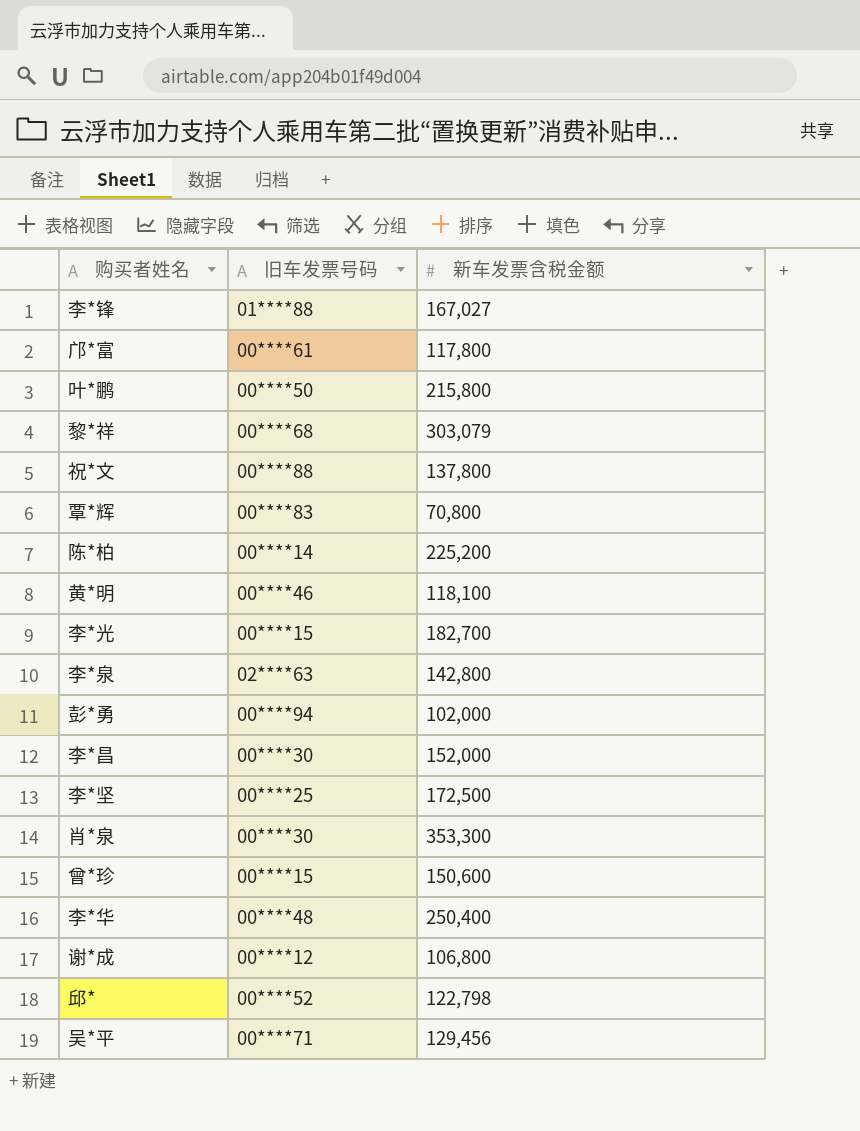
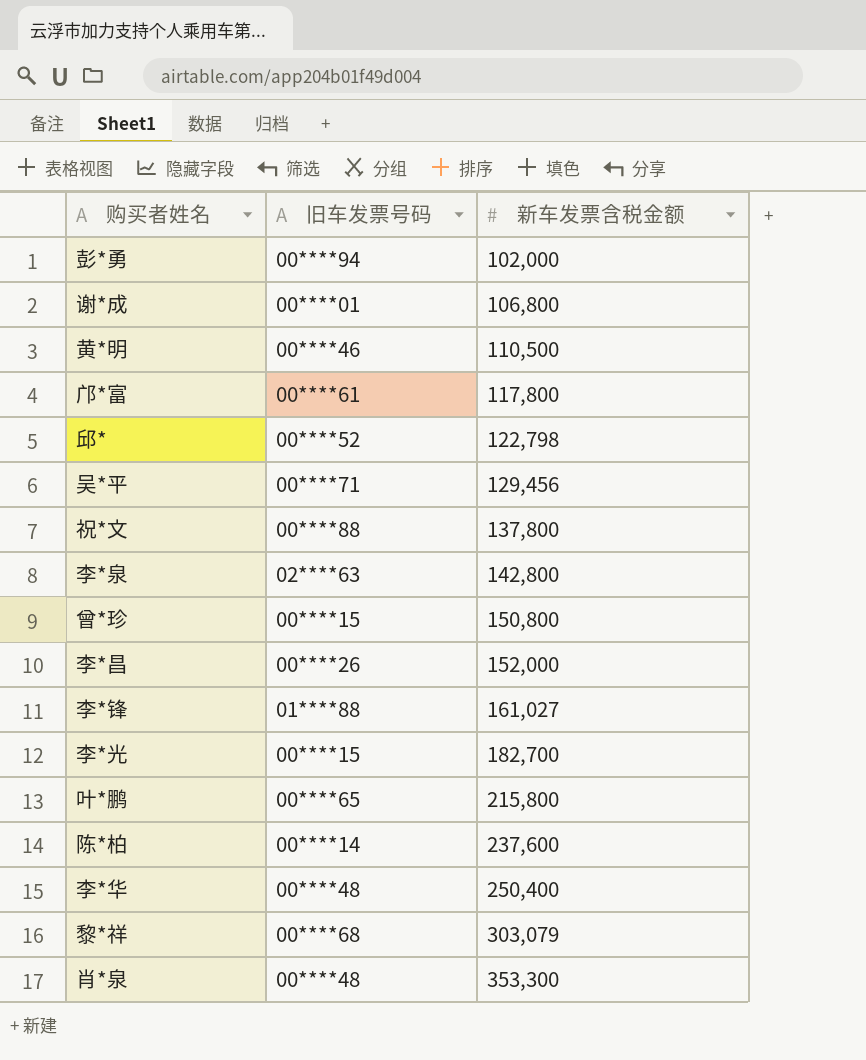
row order: none -> 新车发票含税金额 ascending
row 覃*辉: 00****83 | 70,800 -> none
row 李*坚: 00****25 | 172,500 -> none
谢*成 | 旧车发票号码: 00****12 -> 00****01
黄*明 | 新车发票含税金额: 118,100 -> 110,500
曾*珍 | 新车发票含税金额: 150,600 -> 150,800
李*昌 | 旧车发票号码: 00****30 -> 00****26
李*锋 | 新车发票含税金额: 167,027 -> 161,027
叶*鹏 | 旧车发票号码: 00****50 -> 00****65
陈*柏 | 新车发票含税金额: 225,200 -> 237,600
肖*泉 | 旧车发票号码: 00****30 -> 00****48

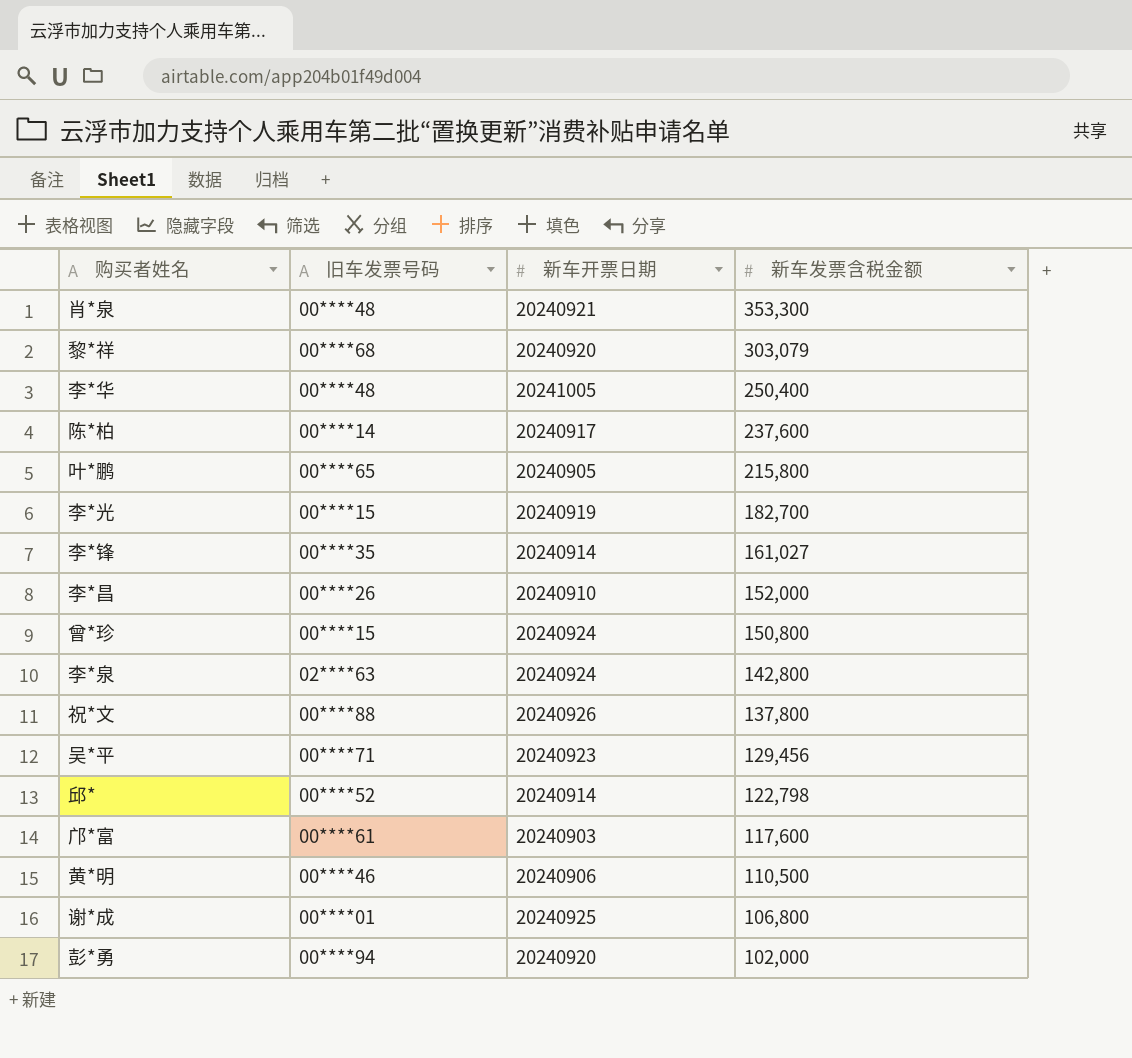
row order: 新车发票含税金额 ascending -> 新车发票含税金额 descending
column 新车开票日期 | position: none -> 3
李*锋 | 旧车发票号码: 01****88 -> 00****35
邝*富 | 新车发票含税金额: 117,800 -> 117,600

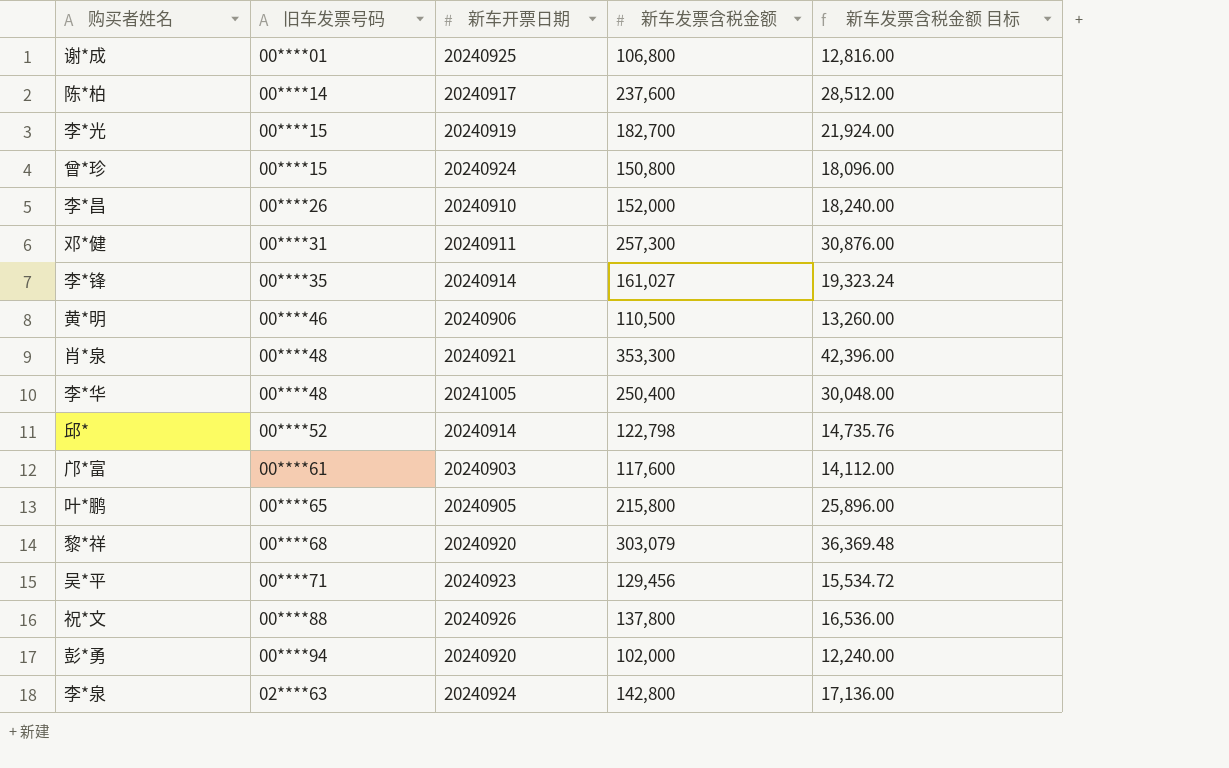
row order: 新车发票含税金额 descending -> 旧车发票号码 ascending
column 新车发票含税金额 目标 | formula: none -> [新车发票含税金额] * 0.12
row 邓*健: none -> 00****31 | 20240911 | 257,300 | 30,876.00

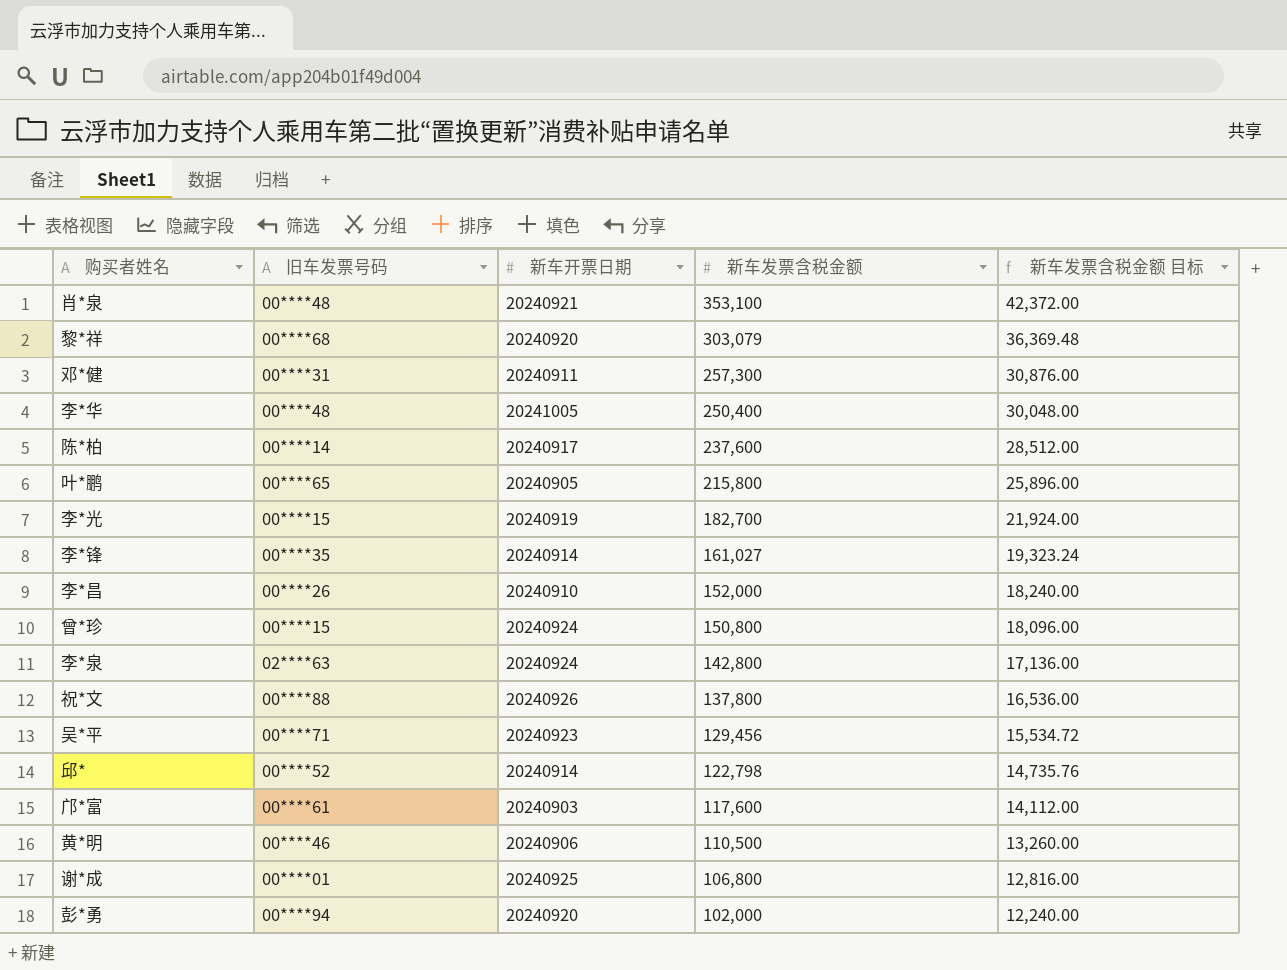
row order: 旧车发票号码 ascending -> 新车发票含税金额 descending
肖*泉 | 新车发票含税金额: 353,300 -> 353,100
肖*泉 | 新车发票含税金额 目标: 42,396.00 -> 42,372.00

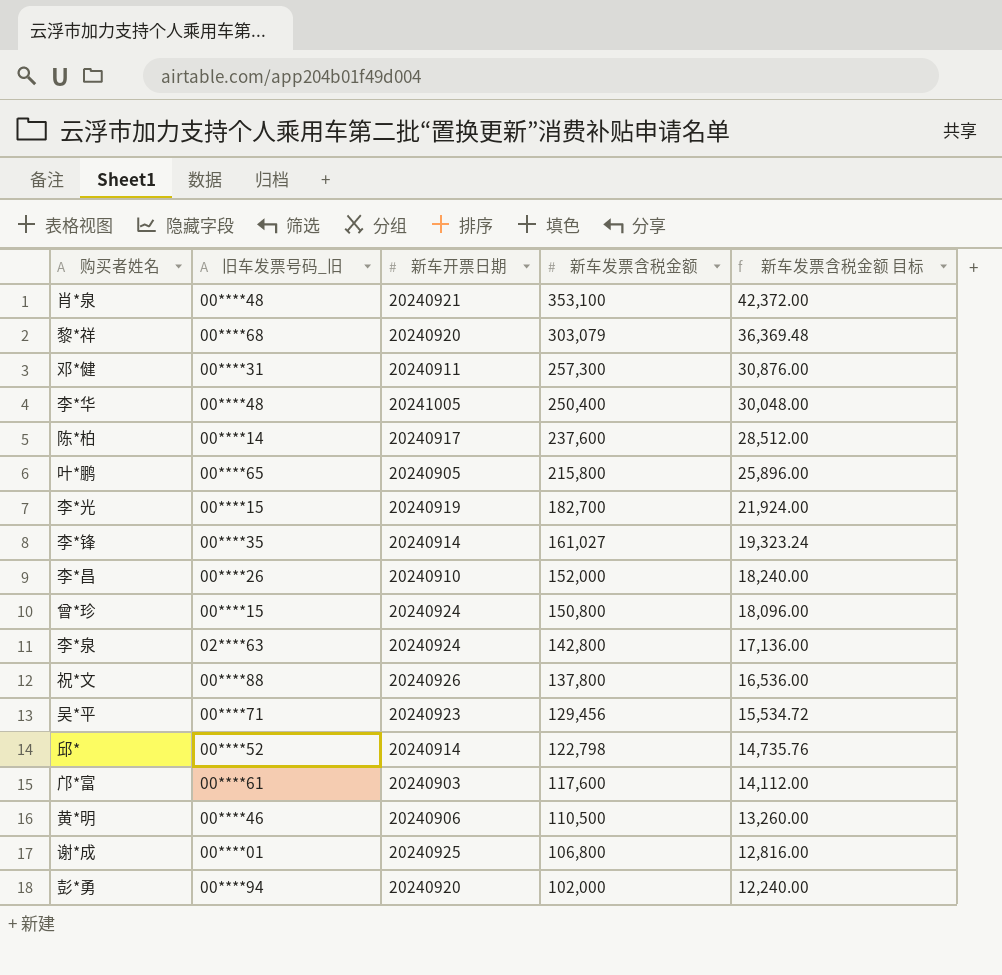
column name: 旧车发票号码 -> 旧车发票号码_旧

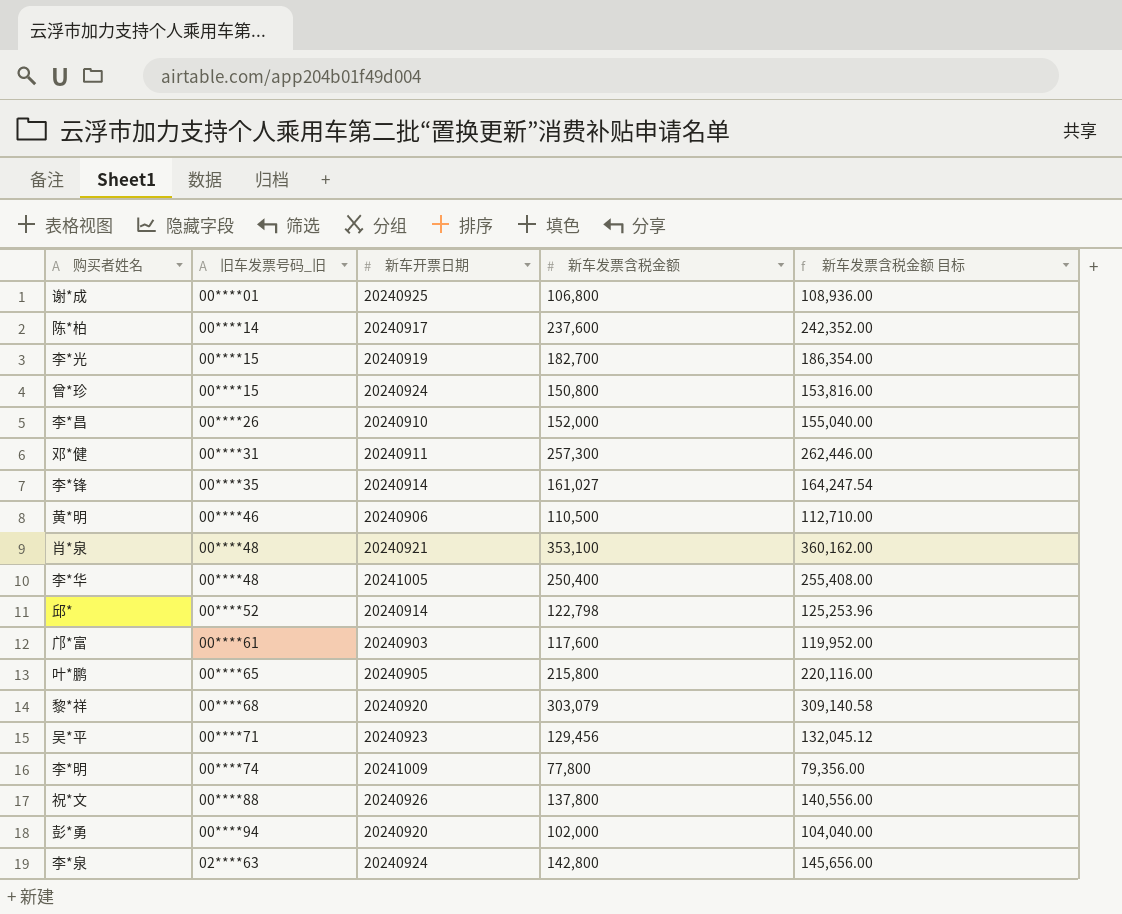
row order: 新车发票含税金额 descending -> 旧车发票号码_旧 ascending
column 新车发票含税金额 目标 | formula: [新车发票含税金额] * 0.12 -> [新车发票含税金额] * 1.02
row 李*明: none -> 00****74 | 20241009 | 77,800 | 79,356.00

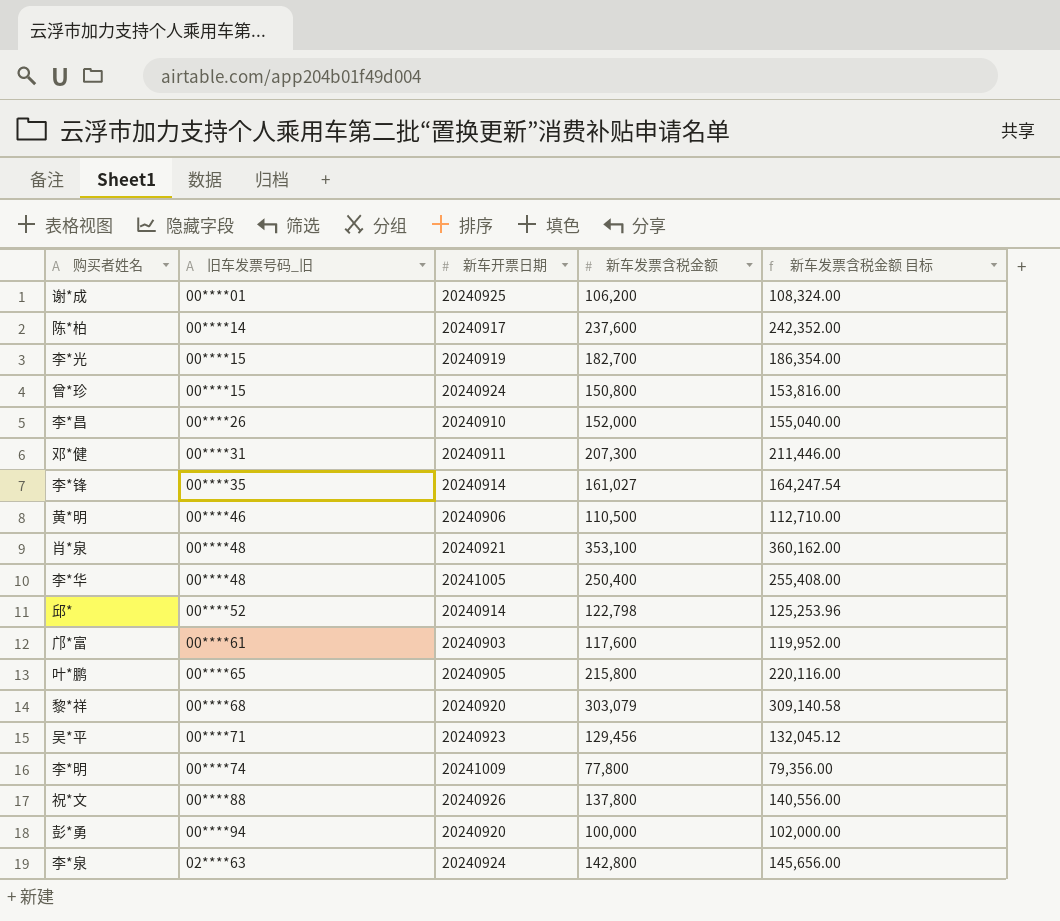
谢*成 | 新车发票含税金额: 106,800 -> 106,200
谢*成 | 新车发票含税金额 目标: 108,936.00 -> 108,324.00
邓*健 | 新车发票含税金额: 257,300 -> 207,300
邓*健 | 新车发票含税金额 目标: 262,446.00 -> 211,446.00
彭*勇 | 新车发票含税金额: 102,000 -> 100,000
彭*勇 | 新车发票含税金额 目标: 104,040.00 -> 102,000.00

